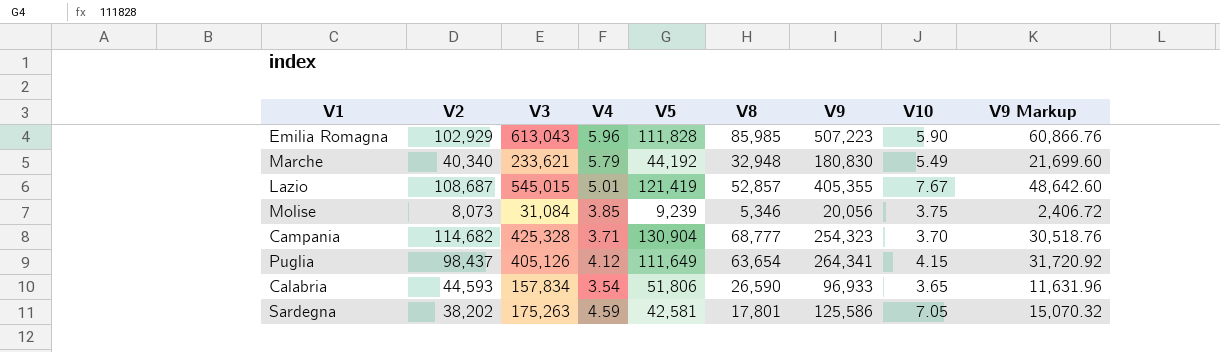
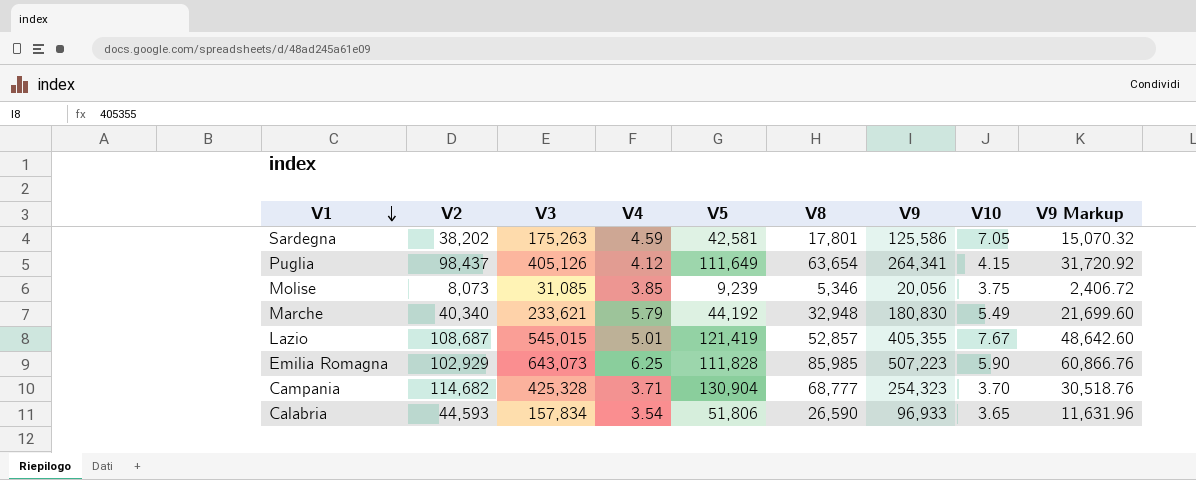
row order: none -> V1 descending
Molise | V3: 31,084 -> 31,085
Emilia Romagna | V3: 613,043 -> 643,073
Emilia Romagna | V4: 5.96 -> 6.25

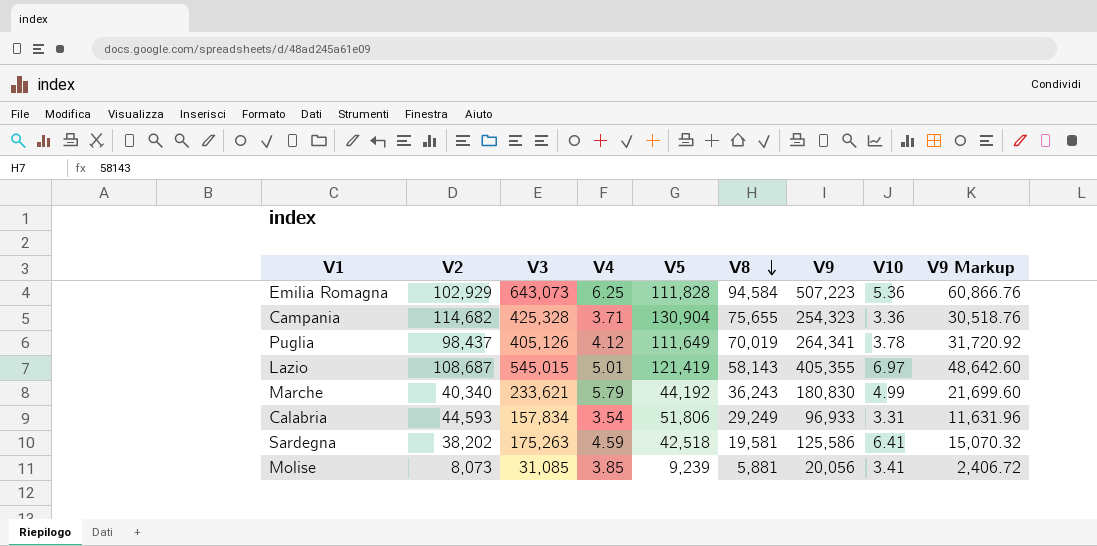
row order: V1 descending -> V8 descending
Emilia Romagna | V8: 85,985 -> 94,584
Emilia Romagna | V10: 5.90 -> 5.36
Campania | V8: 68,777 -> 75,655
Campania | V10: 3.70 -> 3.36
Puglia | V8: 63,654 -> 70,019
Puglia | V10: 4.15 -> 3.78
Lazio | V8: 52,857 -> 58,143
Lazio | V10: 7.67 -> 6.97
Marche | V8: 32,948 -> 36,243
Marche | V10: 5.49 -> 4.99
Calabria | V8: 26,590 -> 29,249
Calabria | V10: 3.65 -> 3.31
Sardegna | V5: 42,581 -> 42,518
Sardegna | V8: 17,801 -> 19,581
Sardegna | V10: 7.05 -> 6.41
Molise | V8: 5,346 -> 5,881
Molise | V10: 3.75 -> 3.41

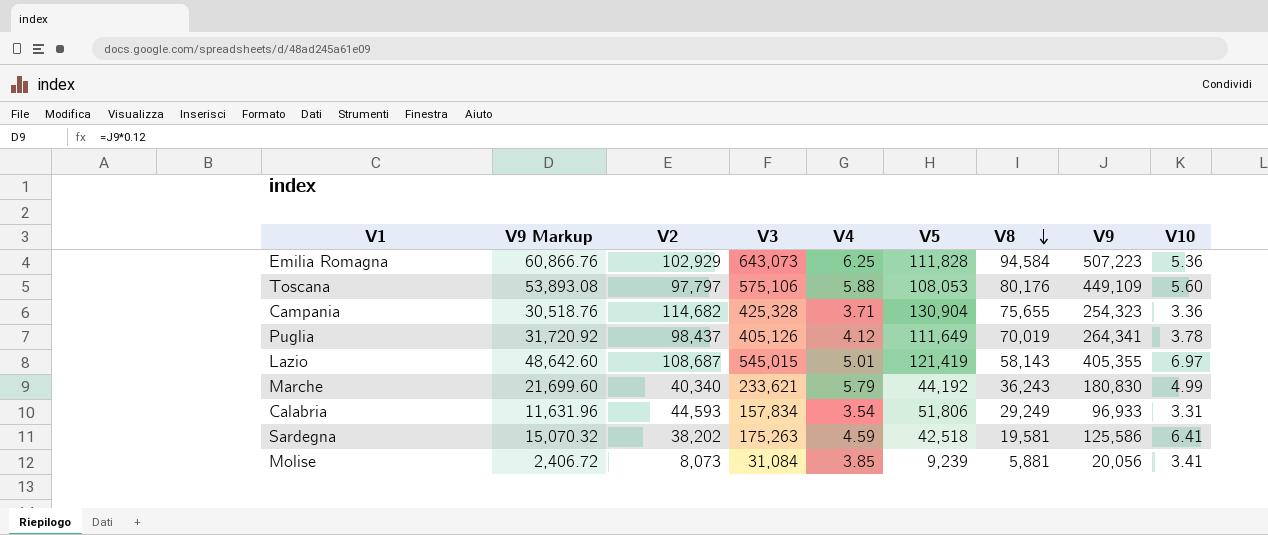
column V9 Markup | position: 9 -> 2
row Toscana: none -> 53,893.08 | 97,797 | 575,106 | 5.88 | 108,053 | 80,176 | 449,109 | 5.60
Molise | V3: 31,085 -> 31,084

